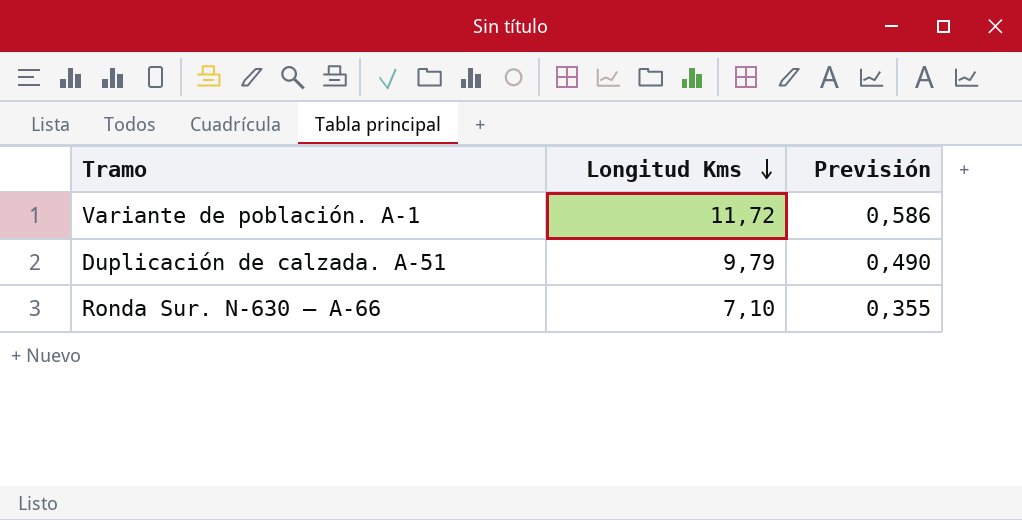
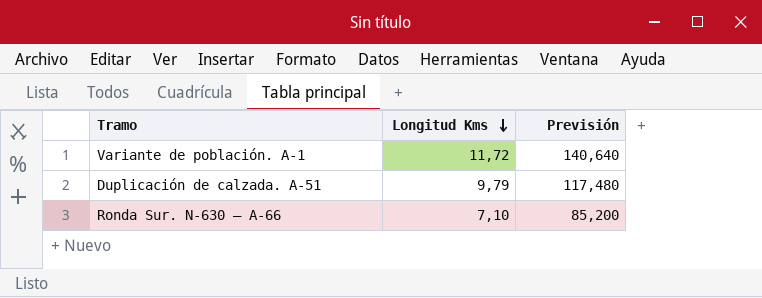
column Previsión | formula: [Longitud Kms] * 0,05 -> [Longitud Kms] * 12

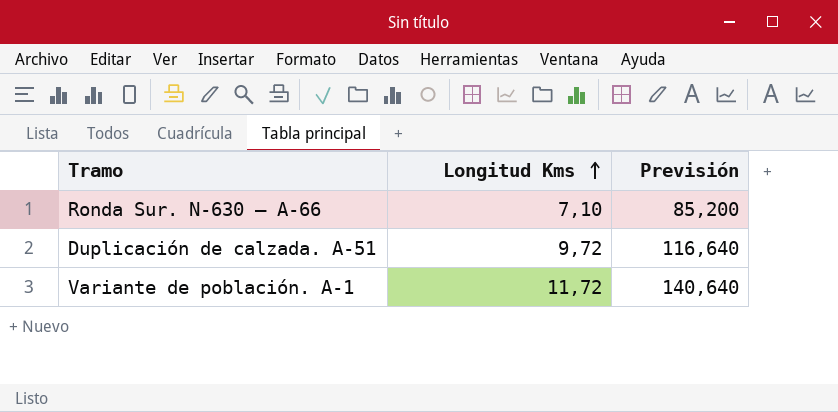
row order: Longitud Kms descending -> Longitud Kms ascending
Duplicación de calzada. A-51 | Longitud Kms: 9,79 -> 9,72
Duplicación de calzada. A-51 | Previsión: 117,480 -> 116,640

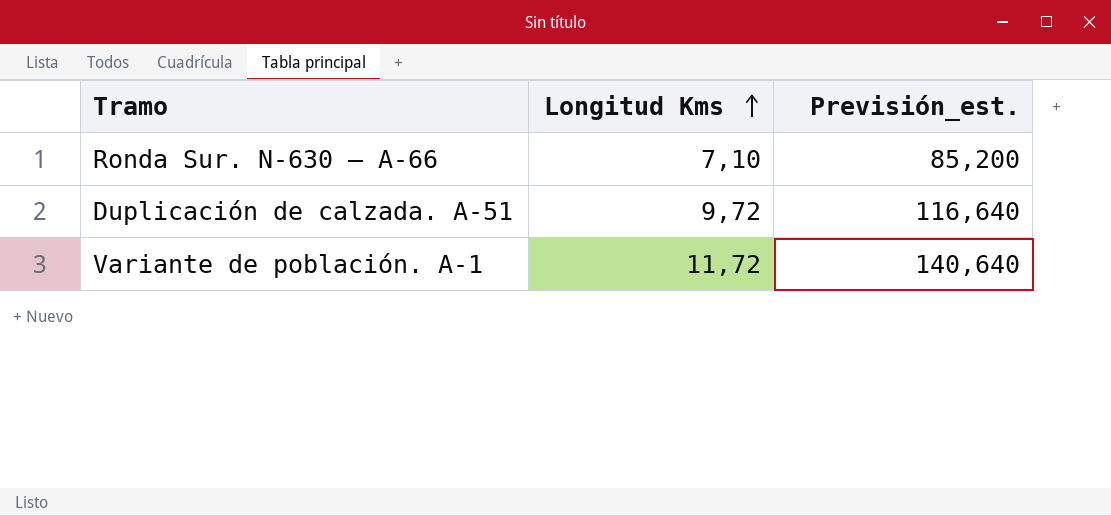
column name: Previsión -> Previsión_est.

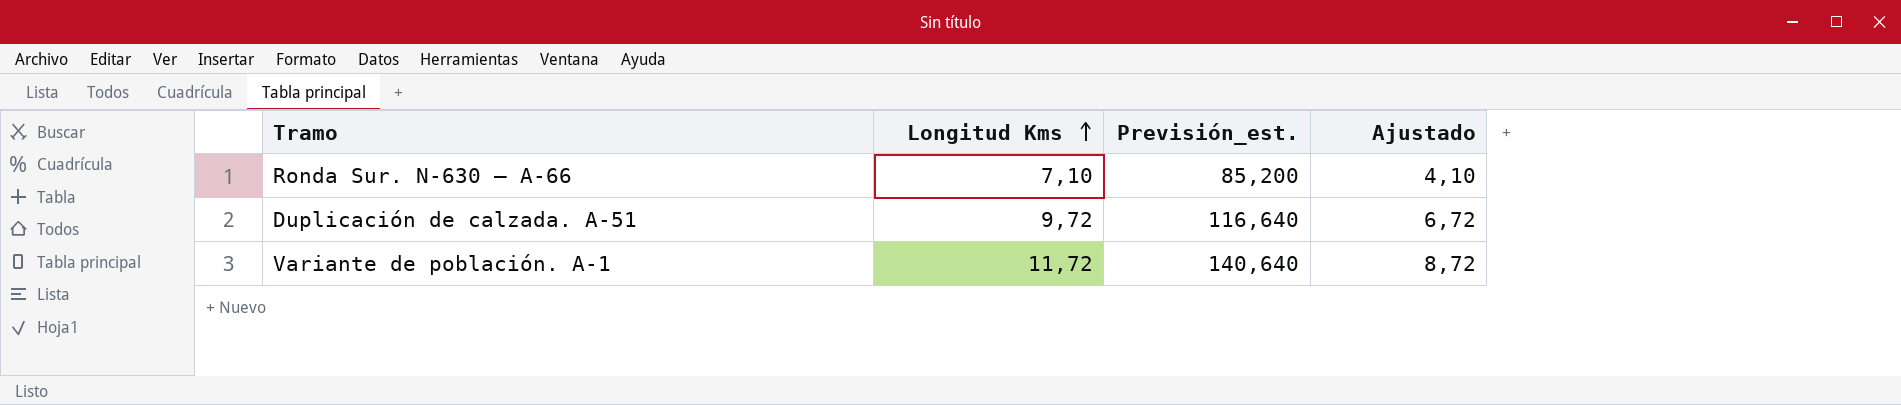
column Ajustado | formula: none -> [Longitud Kms] - 3

